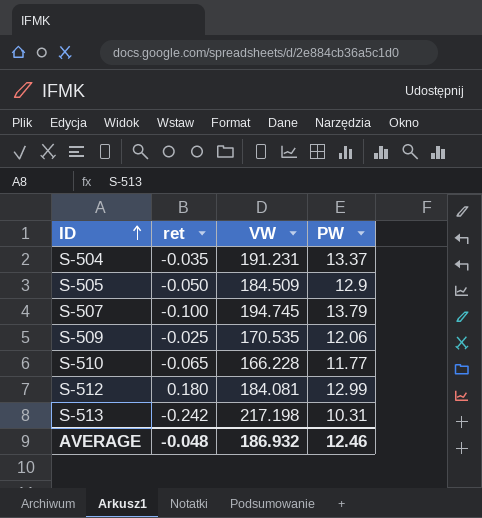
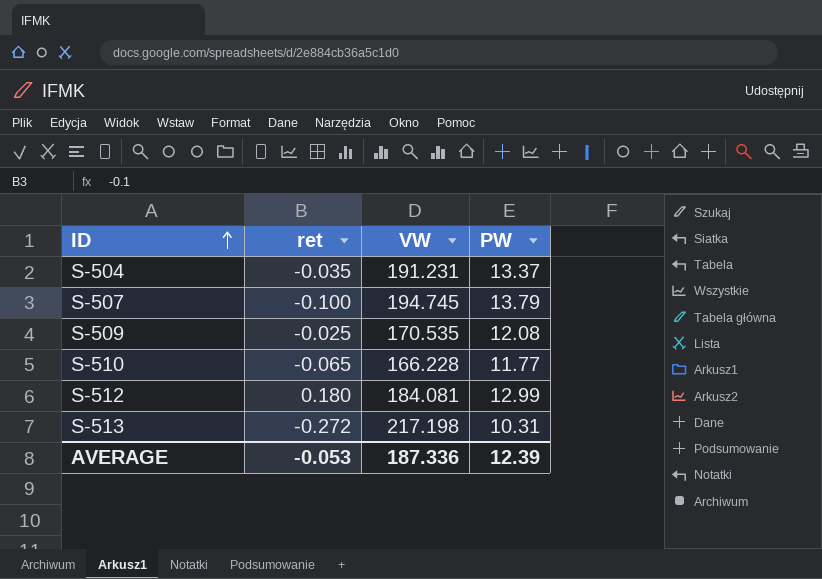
row S-505: -0.050 | 184.509 | 12.9 -> none
S-509 | PW: 12.06 -> 12.08
S-513 | ret: -0.242 -> -0.272
AVERAGE | ret: -0.048 -> -0.053
AVERAGE | VW: 186.932 -> 187.336
AVERAGE | PW: 12.46 -> 12.39

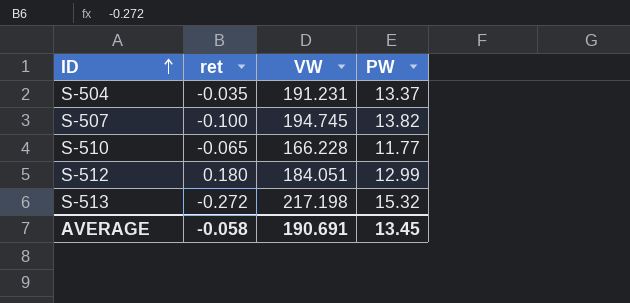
row S-509: -0.025 | 170.535 | 12.08 -> none
S-507 | PW: 13.79 -> 13.82
S-512 | VW: 184.081 -> 184.051
S-513 | PW: 10.31 -> 15.32
AVERAGE | ret: -0.053 -> -0.058
AVERAGE | VW: 187.336 -> 190.691
AVERAGE | PW: 12.39 -> 13.45

